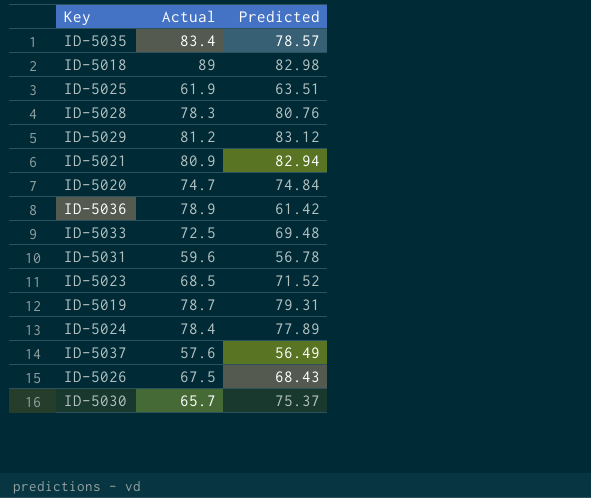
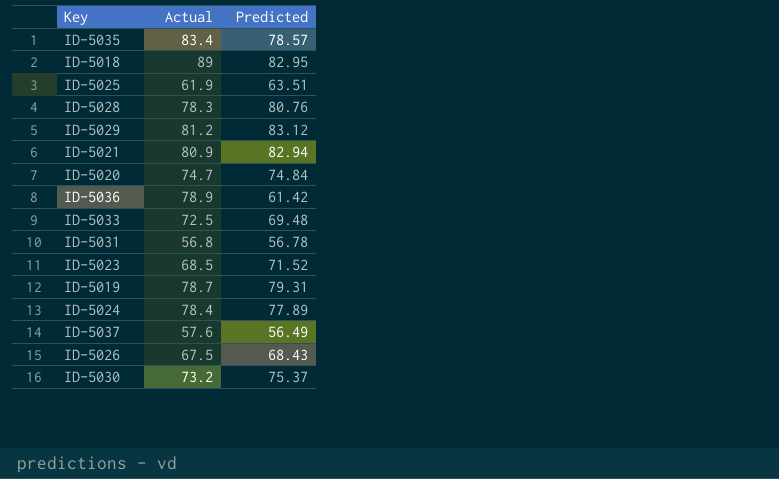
ID-5018 | Predicted: 82.98 -> 82.95
ID-5031 | Actual: 59.6 -> 56.8
ID-5030 | Actual: 65.7 -> 73.2

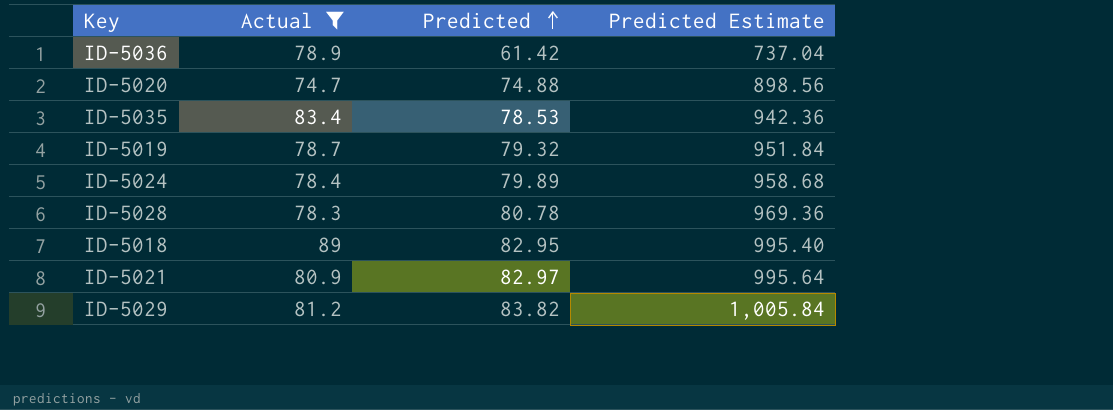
filter: none -> Actual >= 74.7
row order: none -> Predicted ascending
column Predicted Estimate | formula: none -> [Predicted] * 12
ID-5020 | Predicted: 74.84 -> 74.88
ID-5035 | Predicted: 78.57 -> 78.53
ID-5019 | Predicted: 79.31 -> 79.32
ID-5024 | Predicted: 77.89 -> 79.89
ID-5028 | Predicted: 80.76 -> 80.78
ID-5021 | Predicted: 82.94 -> 82.97
ID-5029 | Predicted: 83.12 -> 83.82

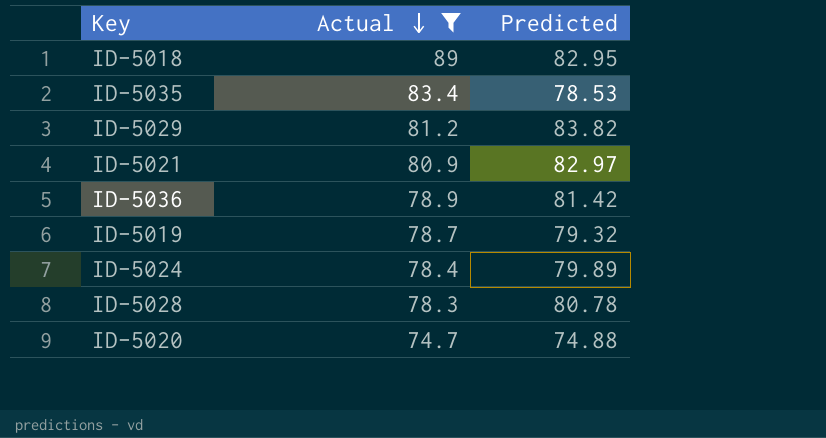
row order: Predicted ascending -> Actual descending
column Predicted Estimate | formula: [Predicted] * 12 -> none
ID-5036 | Predicted: 61.42 -> 81.42

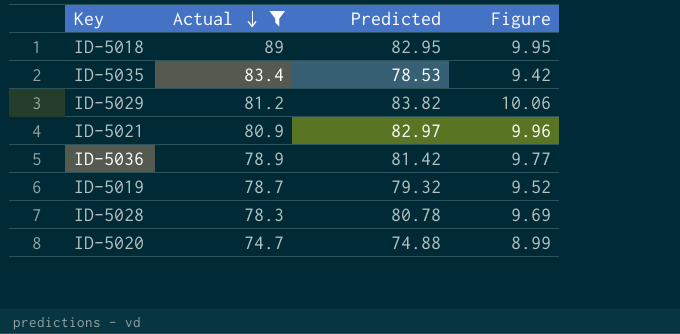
column Figure | formula: none -> [Predicted] * 0.12
row ID-5024: 78.4 | 79.89 -> none

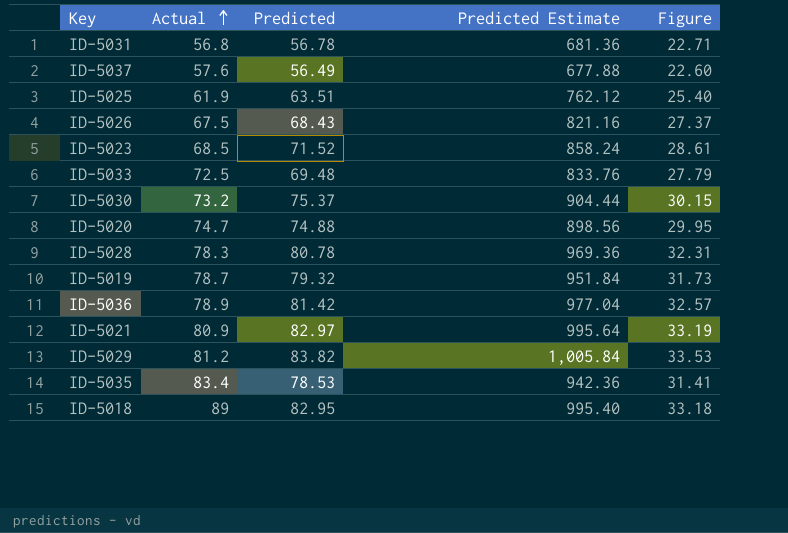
filter: Actual >= 74.7 -> none
row order: Actual descending -> Actual ascending
column Predicted Estimate | formula: none -> [Predicted] * 12
column Figure | formula: [Predicted] * 0.12 -> [Predicted] * 0.4

